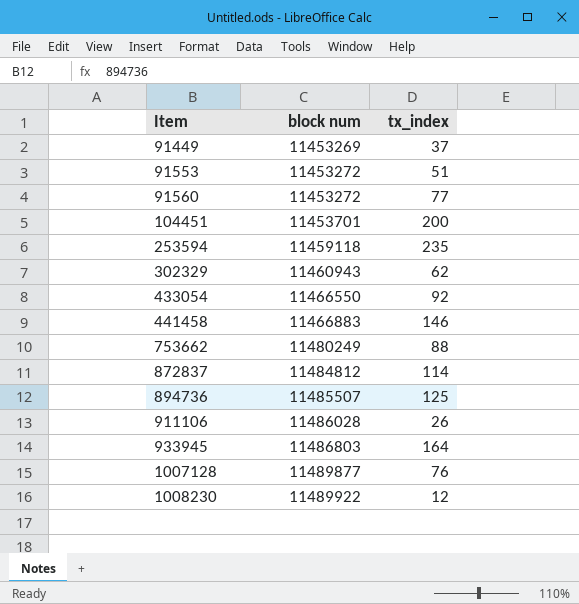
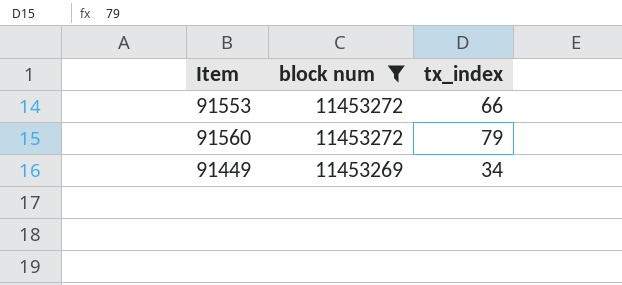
filter: none -> block num <= 11453272
row order: Item ascending -> block num descending
91553 | tx_index: 51 -> 66
91560 | tx_index: 77 -> 79
91449 | tx_index: 37 -> 34

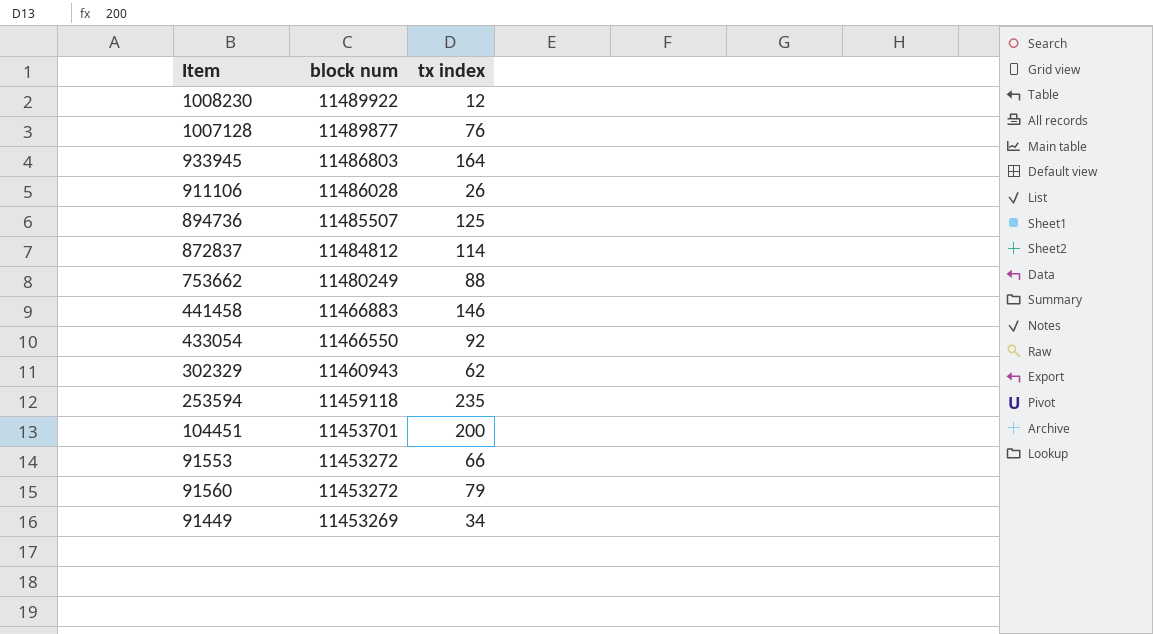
filter: block num <= 11453272 -> none
column name: tx_index -> tx index

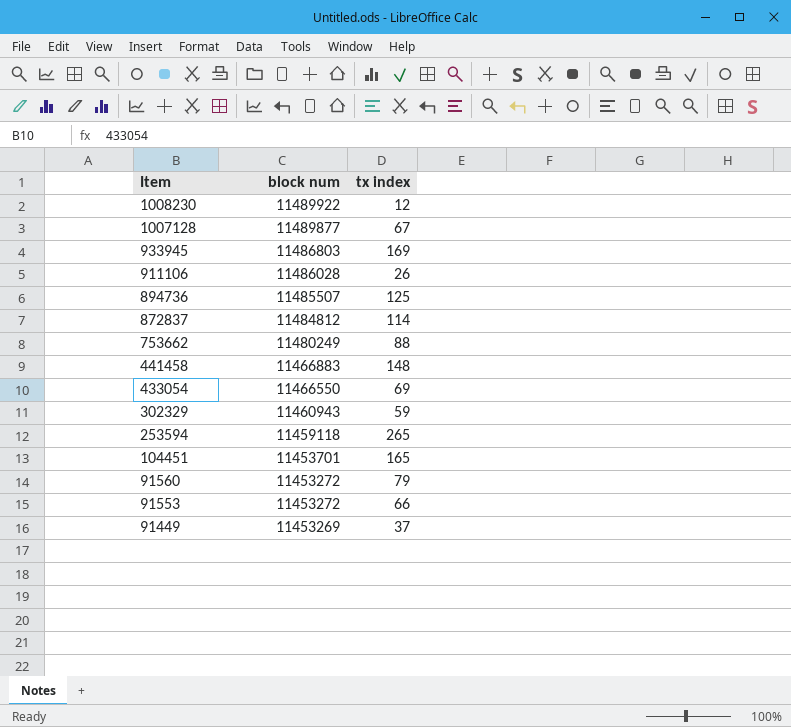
row order: block num descending -> Item descending
1007128 | tx index: 76 -> 67
933945 | tx index: 164 -> 169
441458 | tx index: 146 -> 148
433054 | tx index: 92 -> 69
302329 | tx index: 62 -> 59
253594 | tx index: 235 -> 265
104451 | tx index: 200 -> 165
91449 | tx index: 34 -> 37

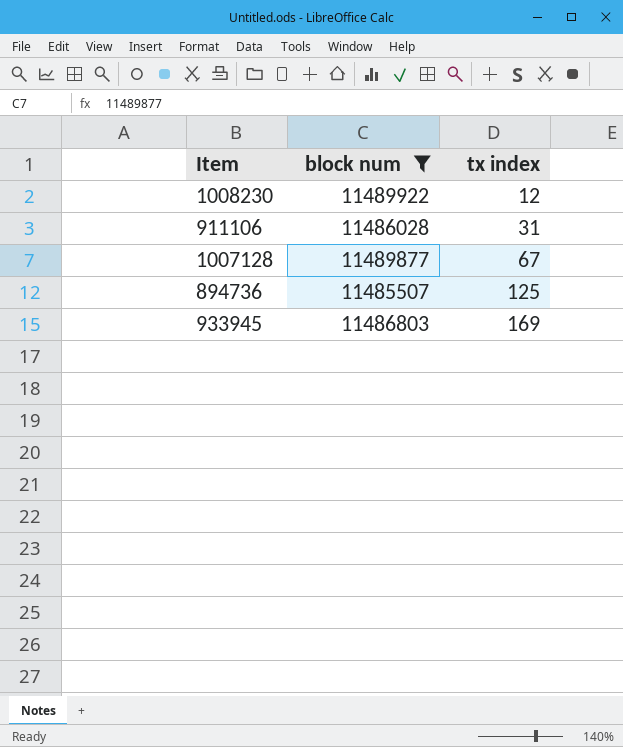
filter: none -> block num >= 11485507
row order: Item descending -> tx index ascending
911106 | tx index: 26 -> 31

